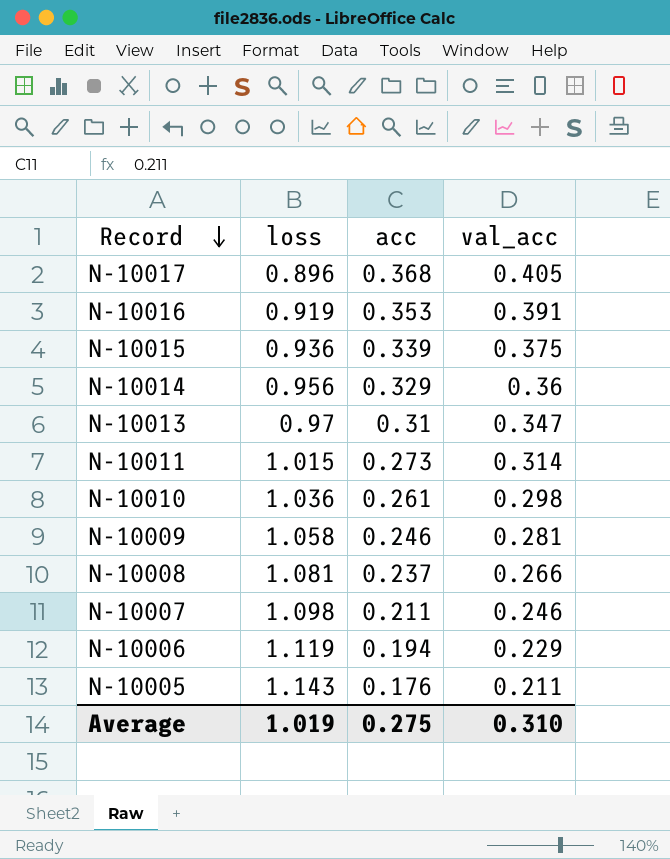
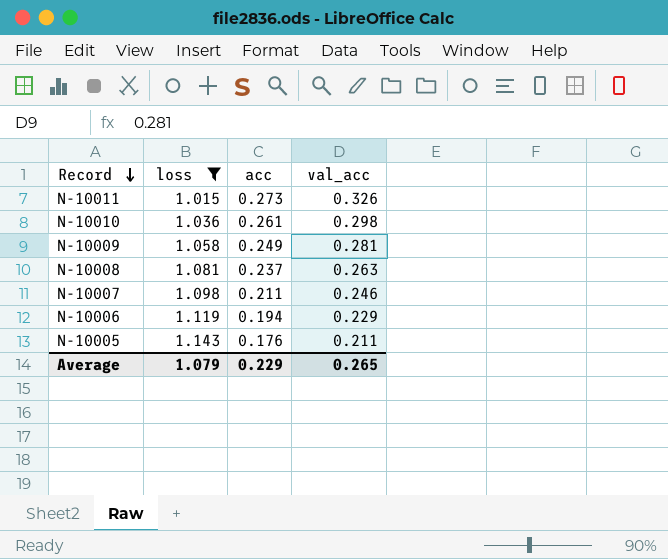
filter: none -> loss >= 1.015
N-10011 | val_acc: 0.314 -> 0.326
N-10009 | acc: 0.246 -> 0.249
N-10008 | val_acc: 0.266 -> 0.263
Average | loss: 1.019 -> 1.079
Average | acc: 0.275 -> 0.229
Average | val_acc: 0.310 -> 0.265

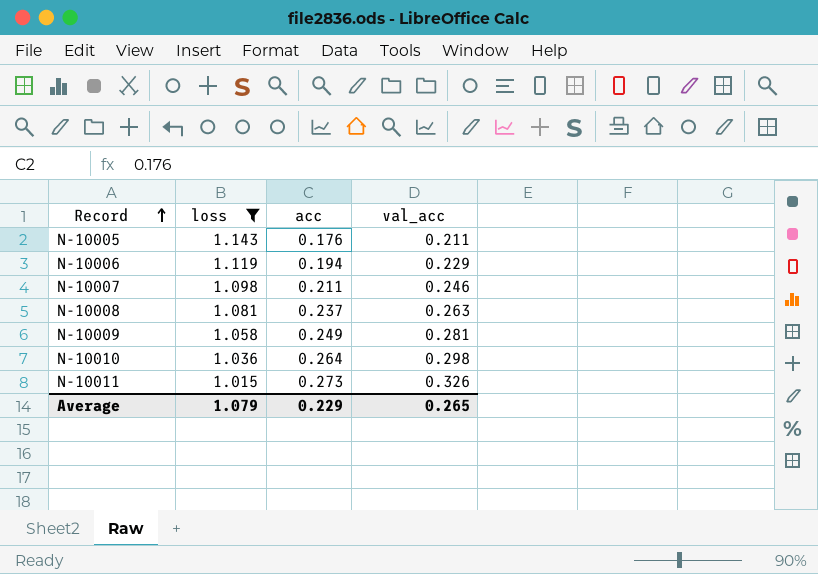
row order: Record descending -> Record ascending
N-10010 | acc: 0.261 -> 0.264

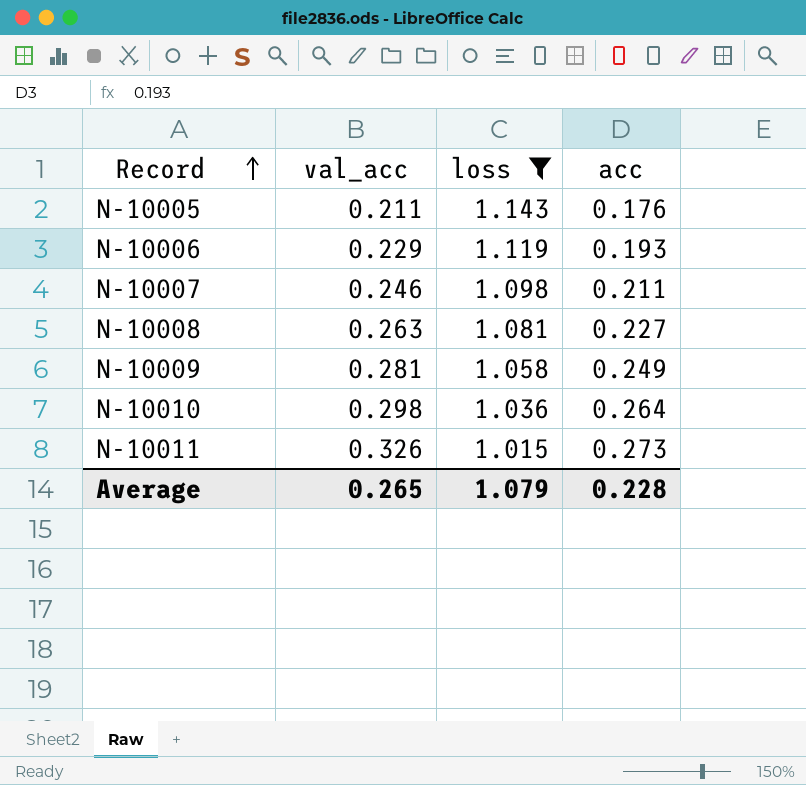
column val_acc | position: 4 -> 2
N-10006 | acc: 0.194 -> 0.193
N-10008 | acc: 0.237 -> 0.227
Average | acc: 0.229 -> 0.228

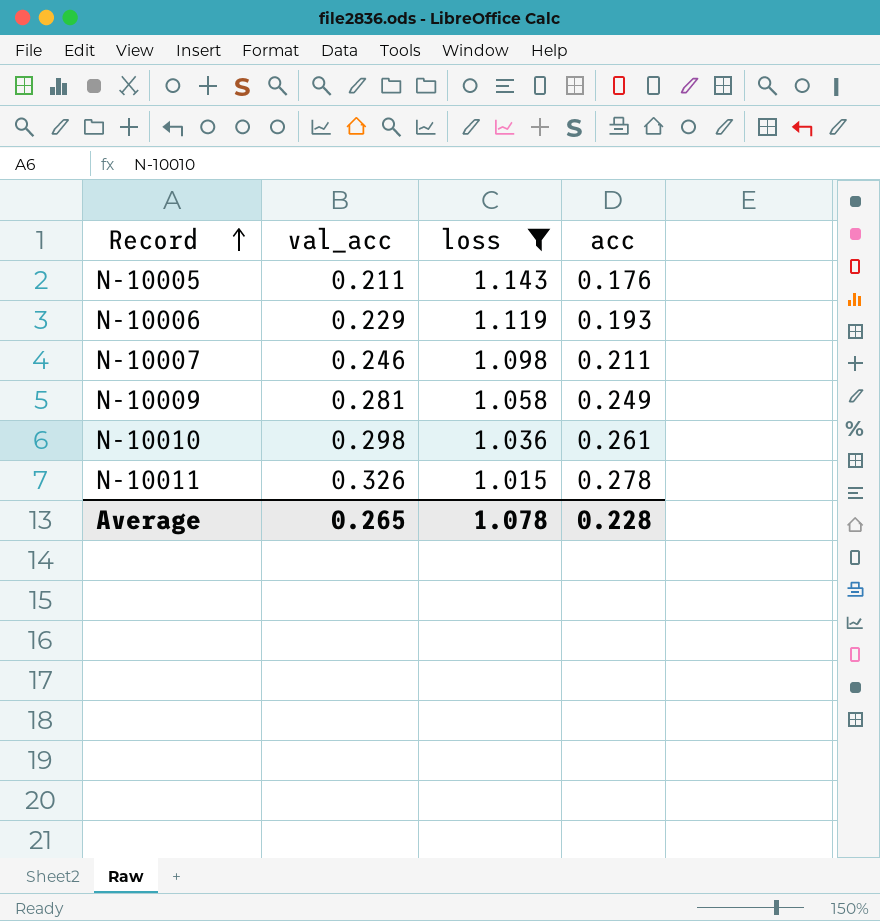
row N-10008: 0.263 | 1.081 | 0.227 -> none
N-10010 | acc: 0.264 -> 0.261
N-10011 | acc: 0.273 -> 0.278
Average | loss: 1.079 -> 1.078

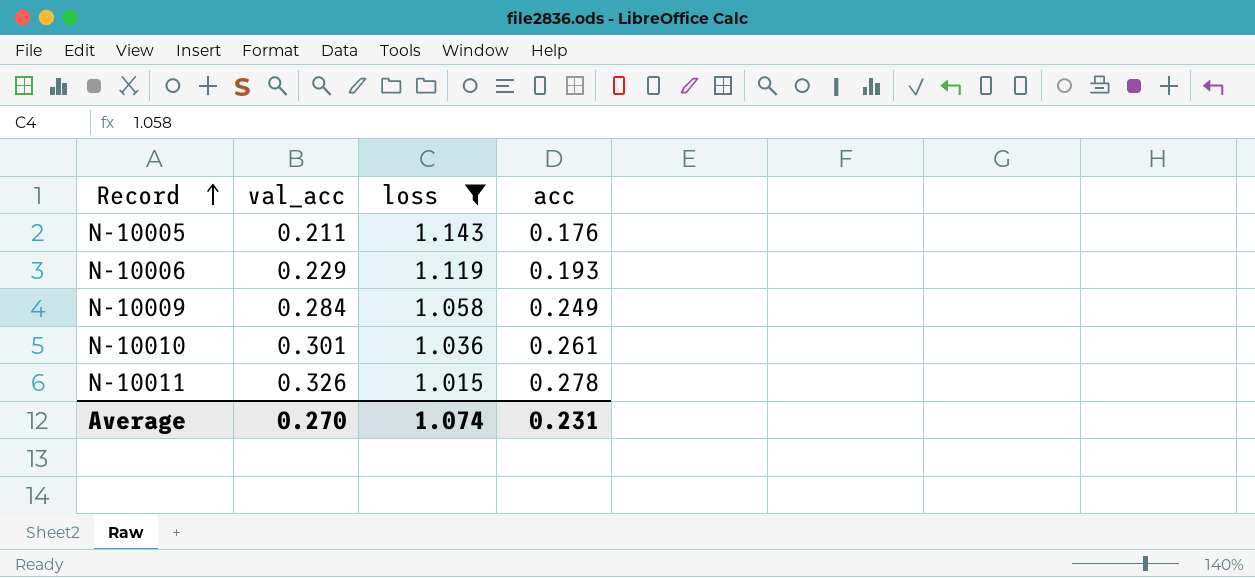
row N-10007: 0.246 | 1.098 | 0.211 -> none
N-10009 | val_acc: 0.281 -> 0.284
N-10010 | val_acc: 0.298 -> 0.301
Average | val_acc: 0.265 -> 0.270
Average | loss: 1.078 -> 1.074
Average | acc: 0.228 -> 0.231

